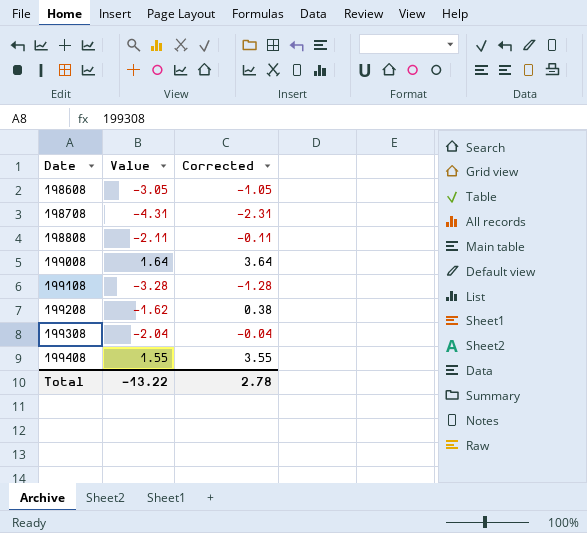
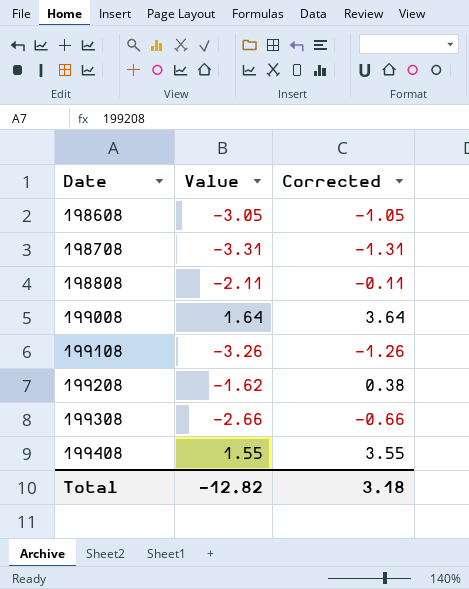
198708 | Value: -4.31 -> -3.31
198708 | Corrected: -2.31 -> -1.31
199108 | Value: -3.28 -> -3.26
199108 | Corrected: -1.28 -> -1.26
199308 | Value: -2.04 -> -2.66
199308 | Corrected: -0.04 -> -0.66
Total | Value: -13.22 -> -12.82
Total | Corrected: 2.78 -> 3.18

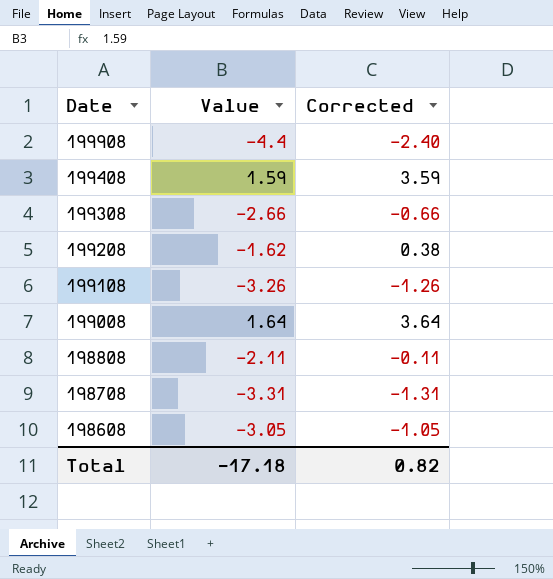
row order: Date ascending -> Date descending
row 199908: none -> -4.4 | -2.40
199408 | Value: 1.55 -> 1.59
199408 | Corrected: 3.55 -> 3.59
Total | Value: -12.82 -> -17.18
Total | Corrected: 3.18 -> 0.82

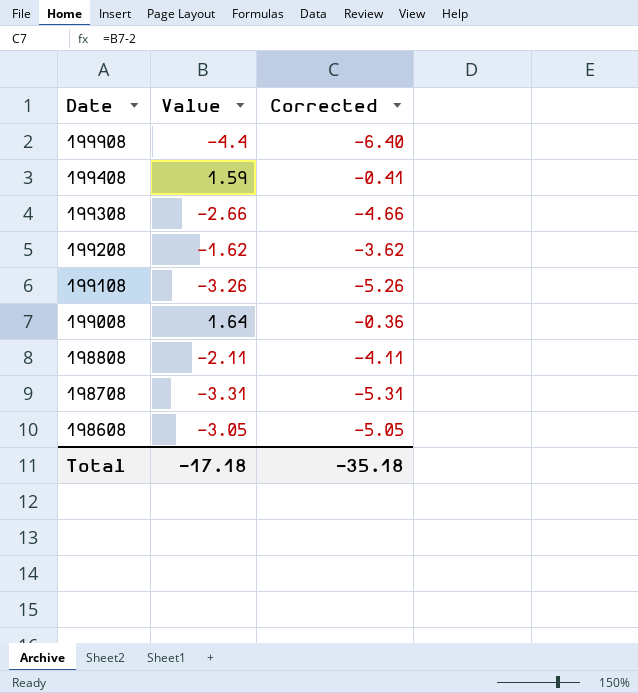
column Corrected | formula: [Value] + 2 -> [Value] - 2
Total | Corrected: 0.82 -> -35.18

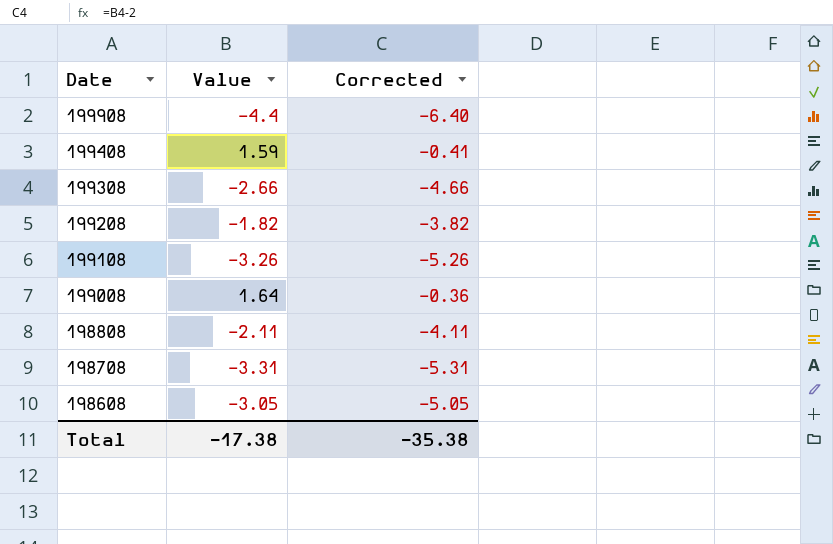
199208 | Value: -1.62 -> -1.82
199208 | Corrected: -3.62 -> -3.82
Total | Value: -17.18 -> -17.38
Total | Corrected: -35.18 -> -35.38

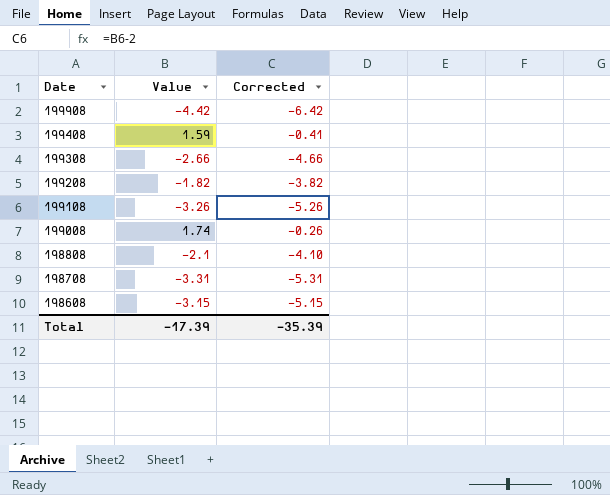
199908 | Value: -4.4 -> -4.42
199908 | Corrected: -6.40 -> -6.42
199008 | Value: 1.64 -> 1.74
199008 | Corrected: -0.36 -> -0.26
198808 | Value: -2.11 -> -2.1
198808 | Corrected: -4.11 -> -4.10
198608 | Value: -3.05 -> -3.15
198608 | Corrected: -5.05 -> -5.15
Total | Value: -17.38 -> -17.39
Total | Corrected: -35.38 -> -35.39

